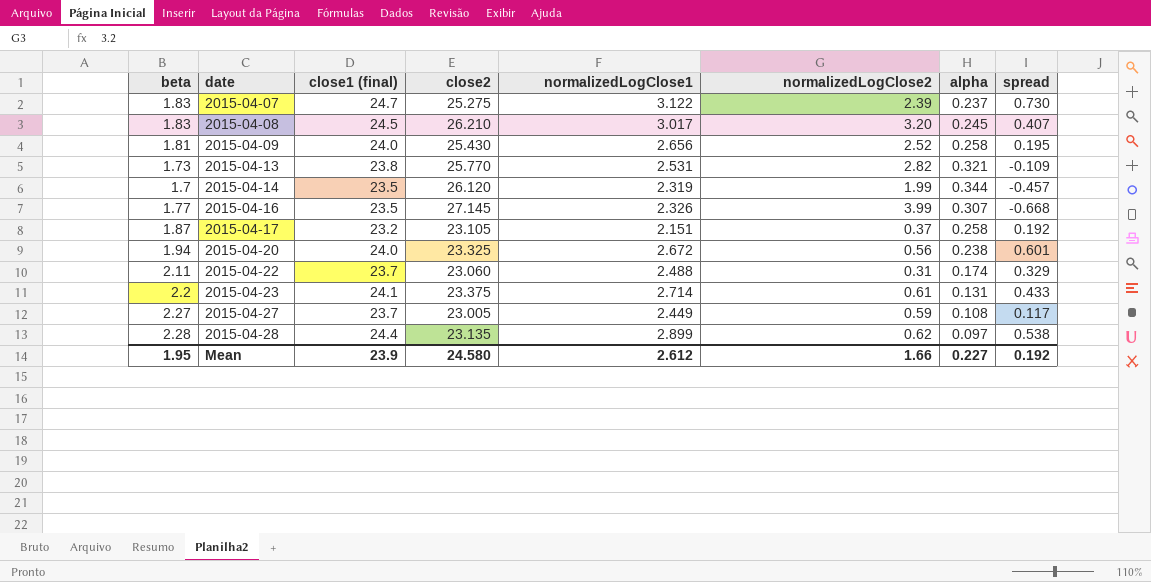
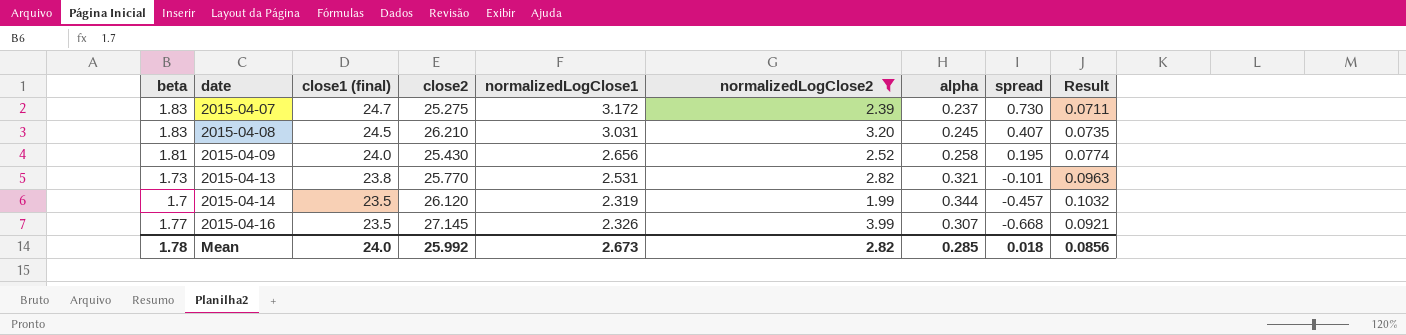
filter: none -> normalizedLogClose2 >= 1.99
column Result | formula: none -> [alpha] * 0.3
2015-04-07 | normalizedLogClose1: 3.122 -> 3.172
2015-04-08 | normalizedLogClose1: 3.017 -> 3.031
2015-04-13 | spread: -0.109 -> -0.101
Mean | beta: 1.95 -> 1.78
Mean | close1 (final): 23.9 -> 24.0
Mean | close2: 24.580 -> 25.992
Mean | normalizedLogClose1: 2.612 -> 2.673
Mean | normalizedLogClose2: 1.66 -> 2.82
Mean | alpha: 0.227 -> 0.285
Mean | spread: 0.192 -> 0.018

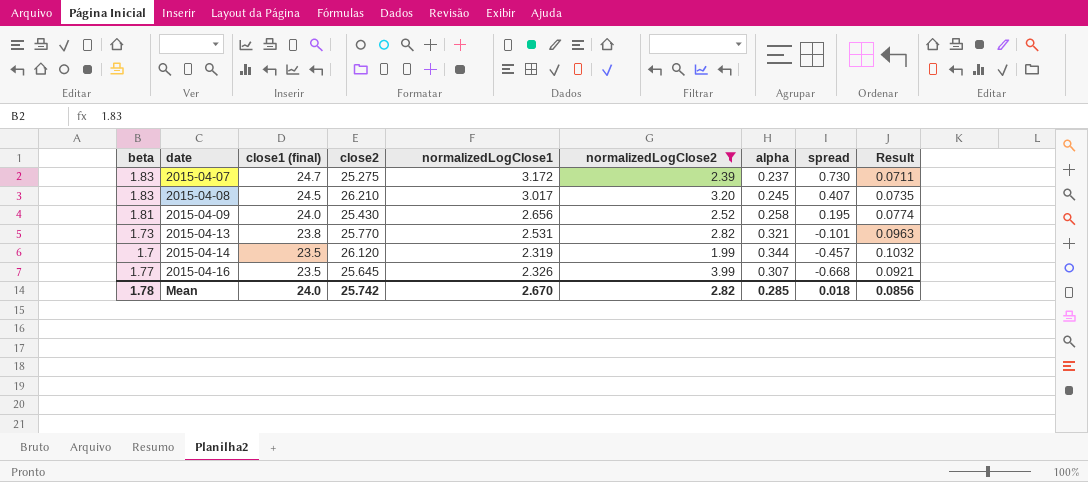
2015-04-08 | normalizedLogClose1: 3.031 -> 3.017
2015-04-16 | close2: 27.145 -> 25.645
Mean | close2: 25.992 -> 25.742
Mean | normalizedLogClose1: 2.673 -> 2.670

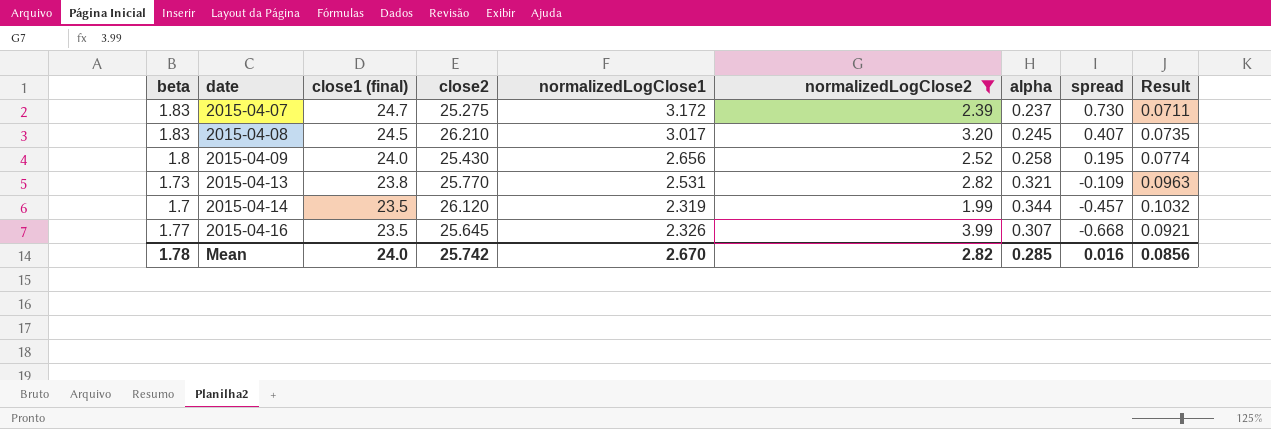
2015-04-09 | beta: 1.81 -> 1.8
2015-04-13 | spread: -0.101 -> -0.109
Mean | spread: 0.018 -> 0.016

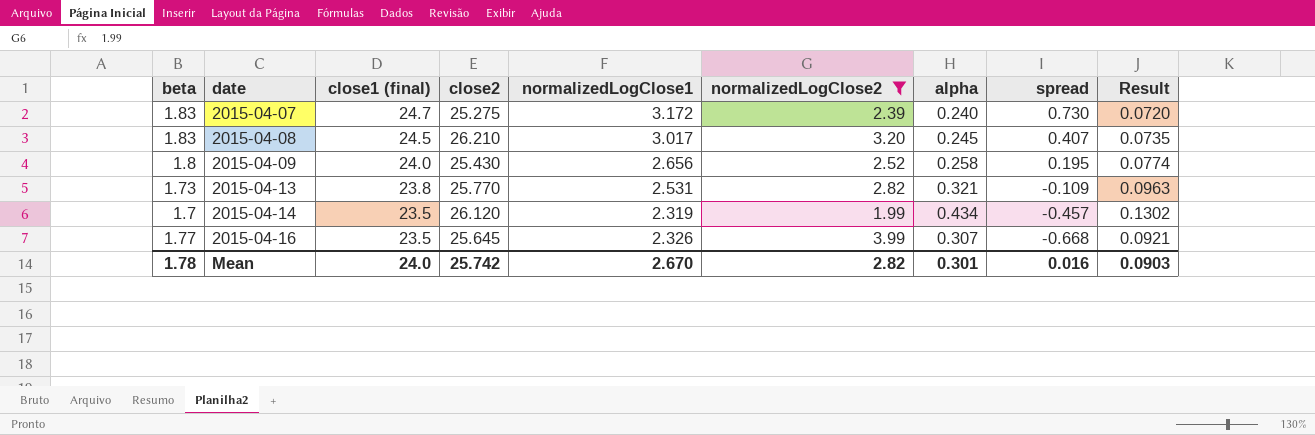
2015-04-07 | alpha: 0.237 -> 0.240
2015-04-07 | Result: 0.0711 -> 0.0720
2015-04-14 | alpha: 0.344 -> 0.434
2015-04-14 | Result: 0.1032 -> 0.1302
Mean | alpha: 0.285 -> 0.301
Mean | Result: 0.0856 -> 0.0903

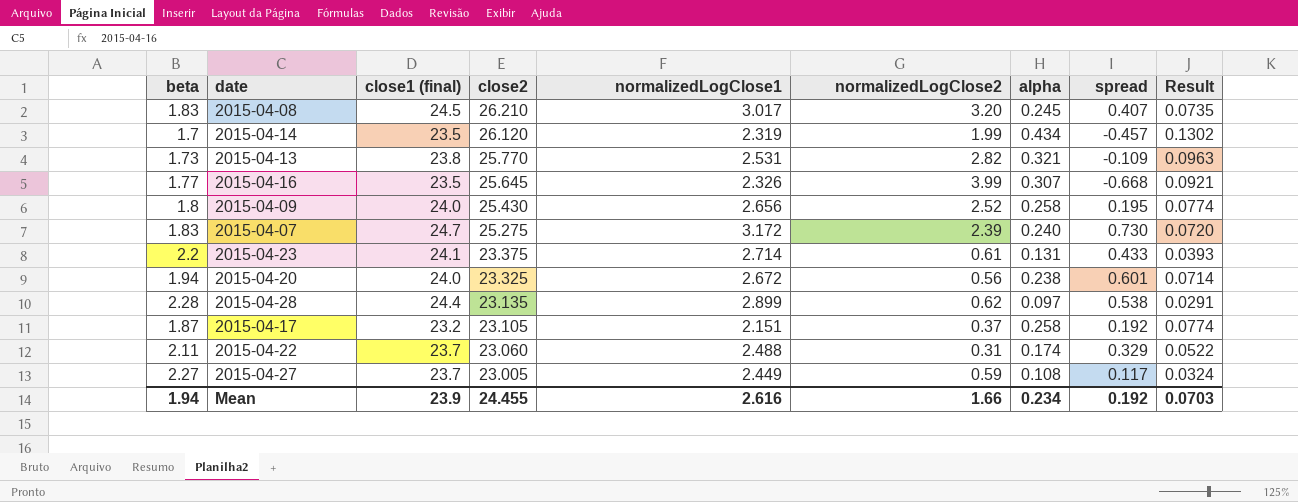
filter: normalizedLogClose2 >= 1.99 -> none
row order: date ascending -> close2 descending
Mean | beta: 1.78 -> 1.94
Mean | close1 (final): 24.0 -> 23.9
Mean | close2: 25.742 -> 24.455
Mean | normalizedLogClose1: 2.670 -> 2.616
Mean | normalizedLogClose2: 2.82 -> 1.66
Mean | alpha: 0.301 -> 0.234
Mean | spread: 0.016 -> 0.192
Mean | Result: 0.0903 -> 0.0703

